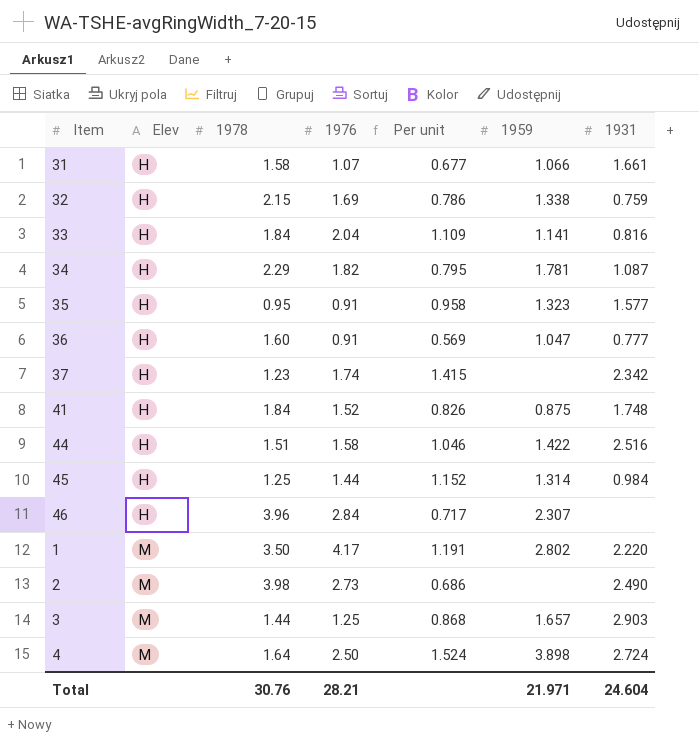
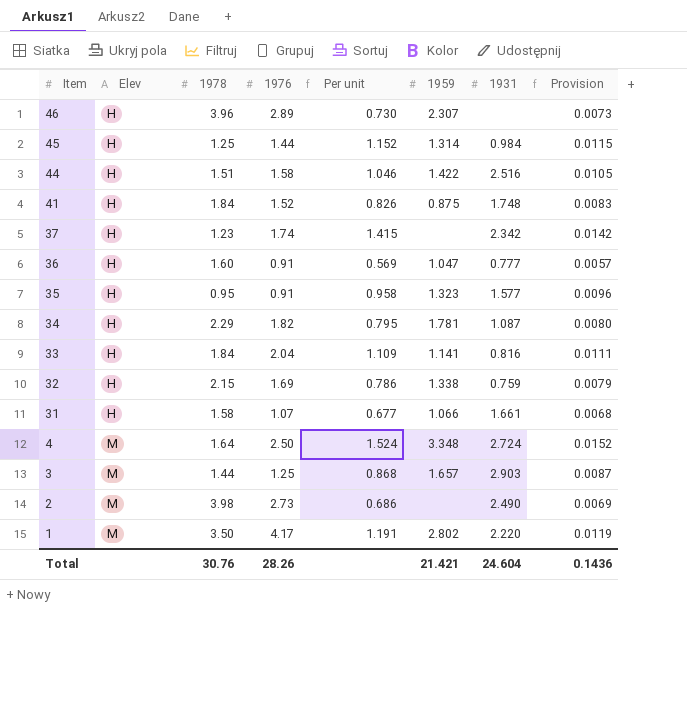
row order: Elev ascending -> Item descending
column Provision | formula: none -> [Per unit] * 0.01
46 | 1976: 2.84 -> 2.89
46 | Per unit: 0.717 -> 0.730
4 | 1959: 3.898 -> 3.348
Total | 1976: 28.21 -> 28.26
Total | 1959: 21.971 -> 21.421

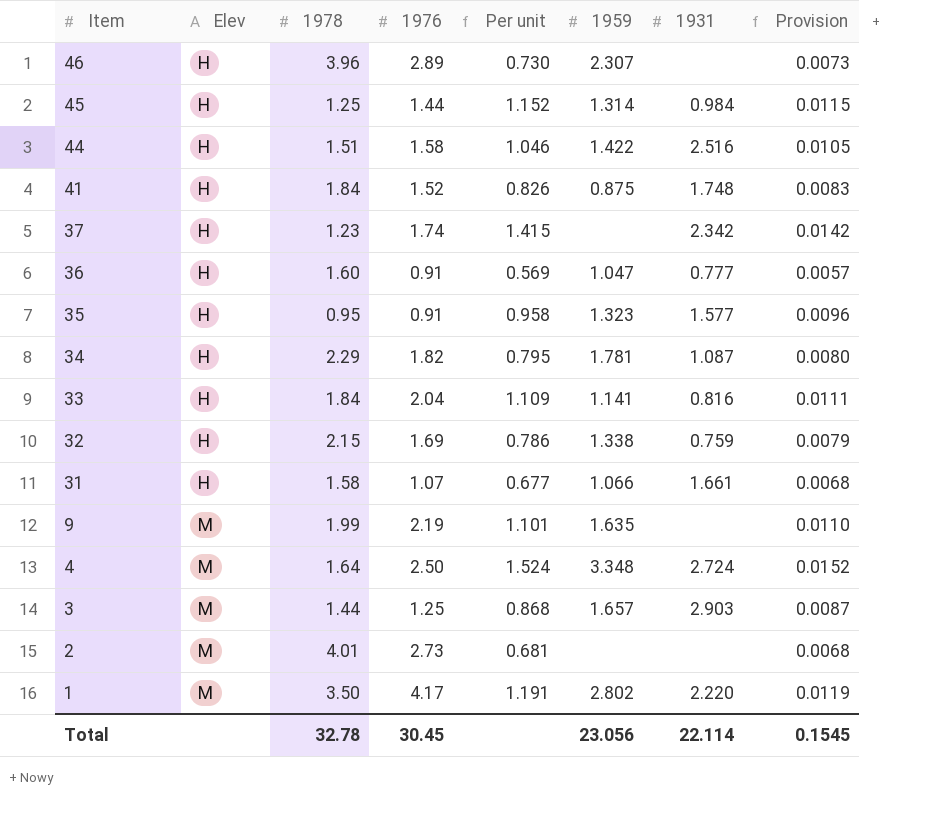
row 9: none -> M | 1.99 | 2.19 | 1.101 | 1.635 | none | 0.0110
2 | 1978: 3.98 -> 4.01
2 | Per unit: 0.686 -> 0.681
2 | 1931: 2.490 -> none
2 | Provision: 0.0069 -> 0.0068
Total | 1978: 30.76 -> 32.78
Total | 1976: 28.26 -> 30.45
Total | 1959: 21.421 -> 23.056
Total | 1931: 24.604 -> 22.114
Total | Provision: 0.1436 -> 0.1545

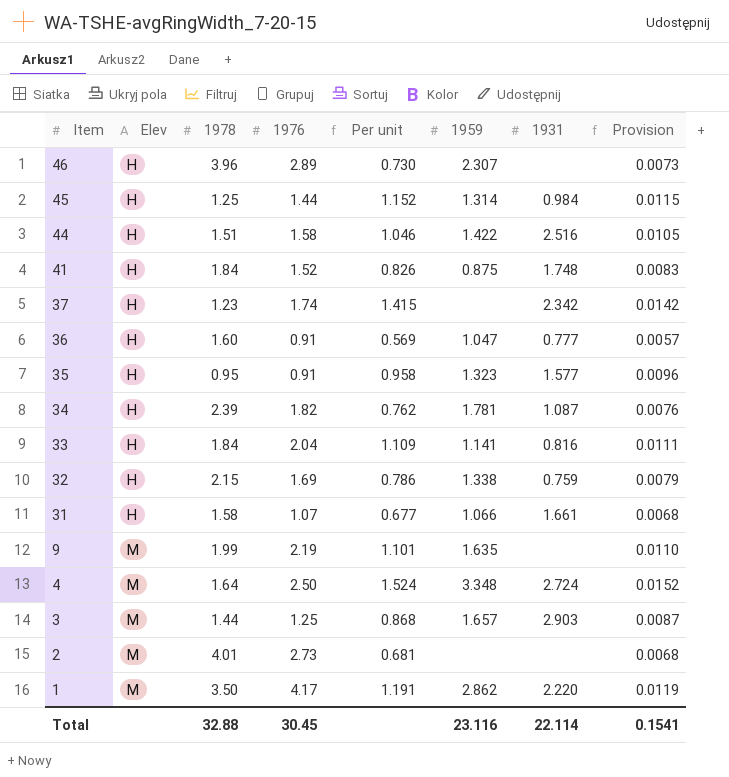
34 | 1978: 2.29 -> 2.39
34 | Per unit: 0.795 -> 0.762
34 | Provision: 0.0080 -> 0.0076
1 | 1959: 2.802 -> 2.862
Total | 1978: 32.78 -> 32.88
Total | 1959: 23.056 -> 23.116
Total | Provision: 0.1545 -> 0.1541

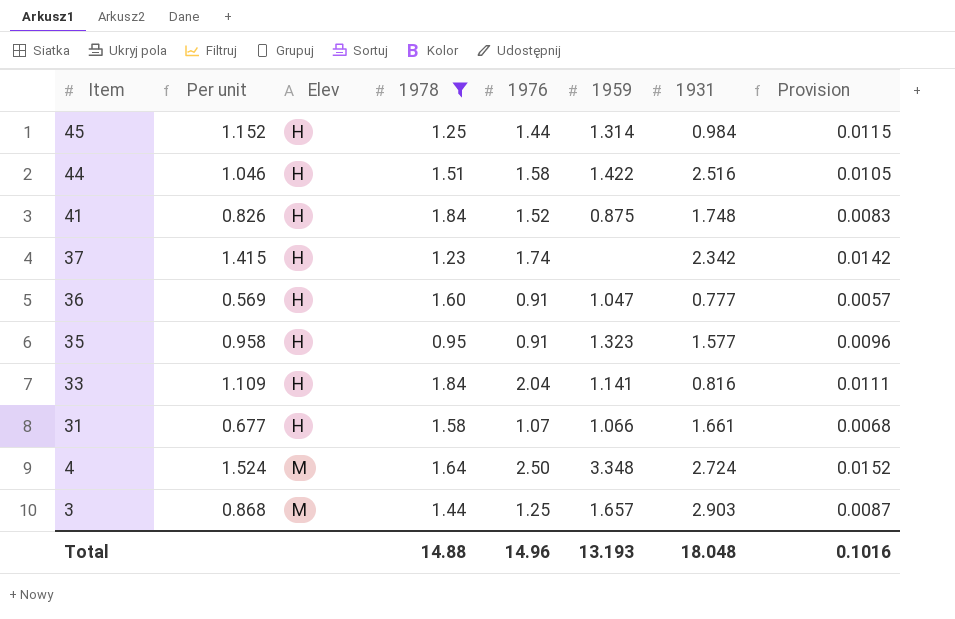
filter: none -> 1978 <= 1.84
column Per unit | position: 5 -> 2
Total | 1978: 32.88 -> 14.88
Total | 1976: 30.45 -> 14.96
Total | 1959: 23.116 -> 13.193
Total | 1931: 22.114 -> 18.048
Total | Provision: 0.1541 -> 0.1016

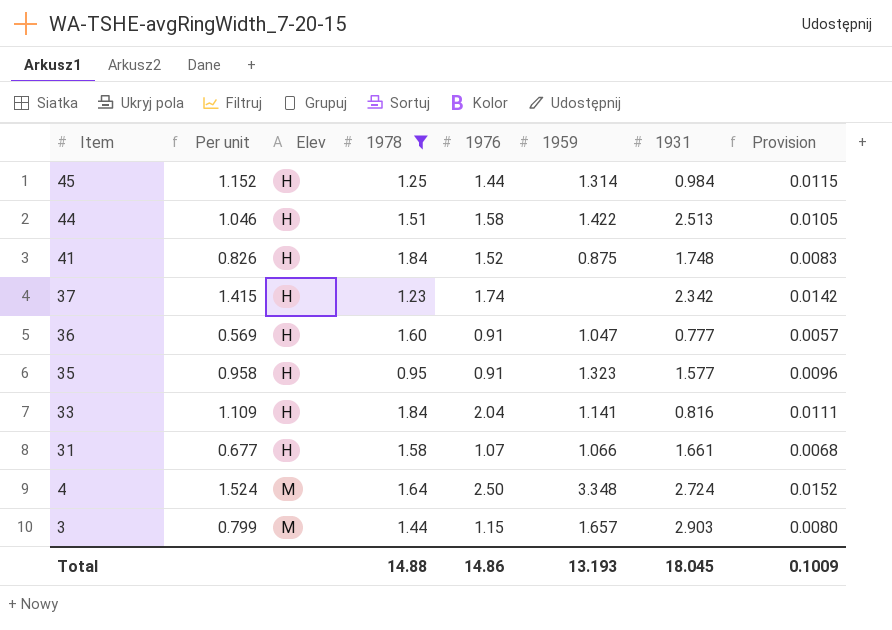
44 | 1931: 2.516 -> 2.513
3 | Per unit: 0.868 -> 0.799
3 | 1976: 1.25 -> 1.15
3 | Provision: 0.0087 -> 0.0080
Total | 1976: 14.96 -> 14.86
Total | 1931: 18.048 -> 18.045
Total | Provision: 0.1016 -> 0.1009

